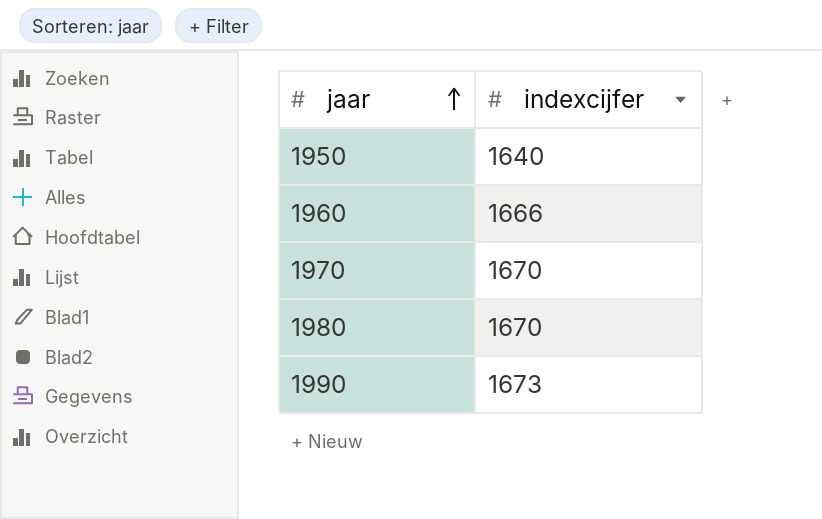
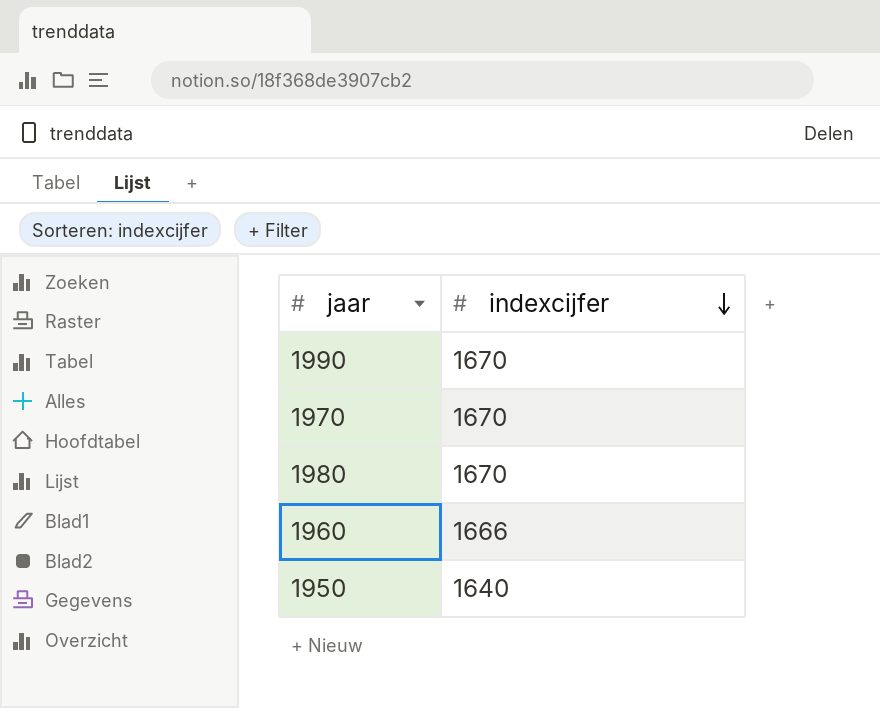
row order: jaar ascending -> indexcijfer descending
1990 | indexcijfer: 1673 -> 1670

